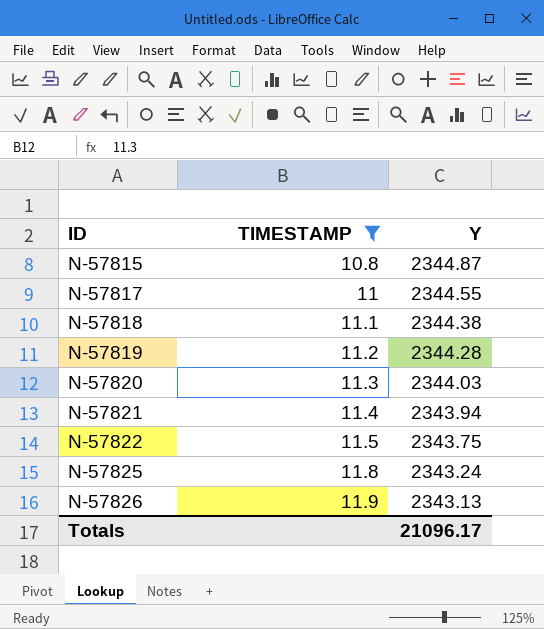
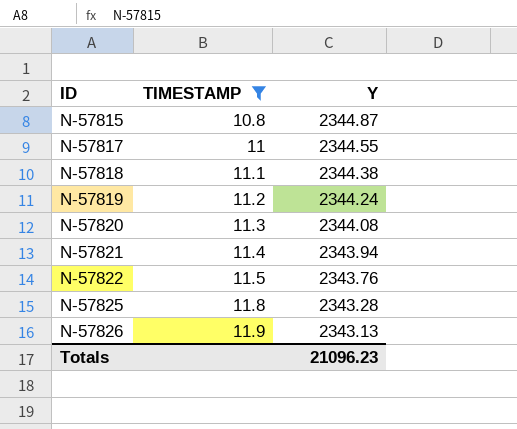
N-57819 | Y: 2344.28 -> 2344.24
N-57820 | Y: 2344.03 -> 2344.08
N-57822 | Y: 2343.75 -> 2343.76
N-57825 | Y: 2343.24 -> 2343.28
Totals | Y: 21096.17 -> 21096.23

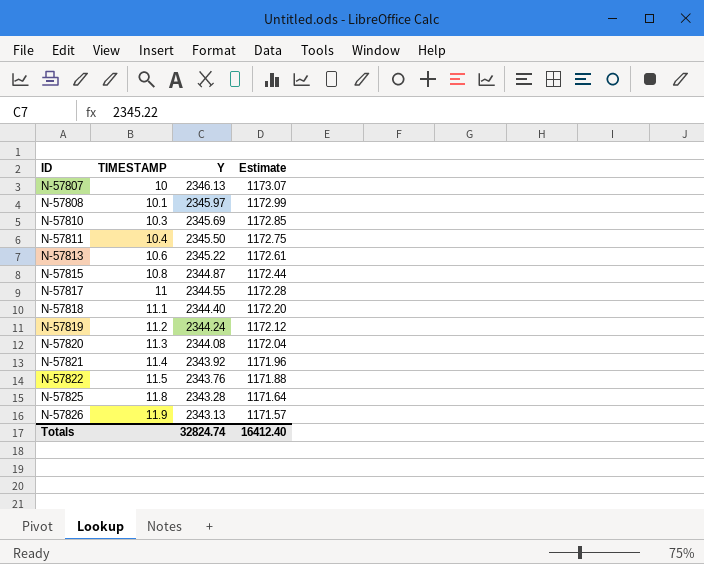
filter: TIMESTAMP >= 10.8 -> none
column Estimate | formula: none -> [Y] * 0.5
N-57818 | Y: 2344.38 -> 2344.40
N-57821 | Y: 2343.94 -> 2343.92
Totals | Y: 21096.23 -> 32824.74

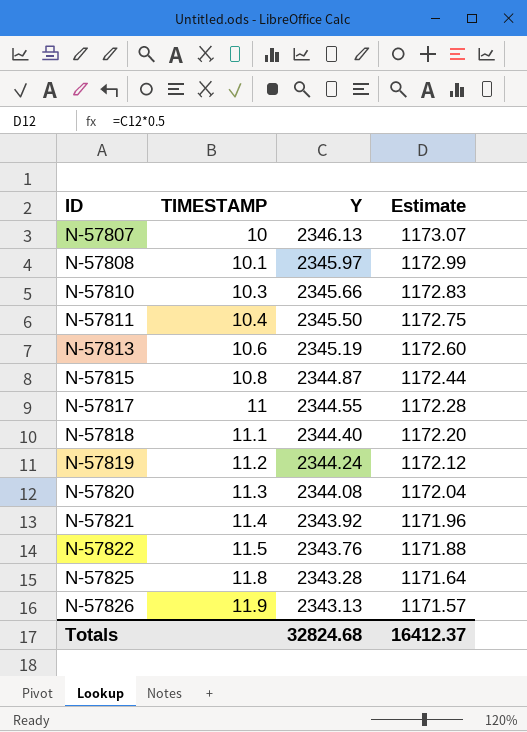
N-57810 | Y: 2345.69 -> 2345.66
N-57810 | Estimate: 1172.85 -> 1172.83
N-57813 | Y: 2345.22 -> 2345.19
N-57813 | Estimate: 1172.61 -> 1172.60
Totals | Y: 32824.74 -> 32824.68
Totals | Estimate: 16412.40 -> 16412.37

